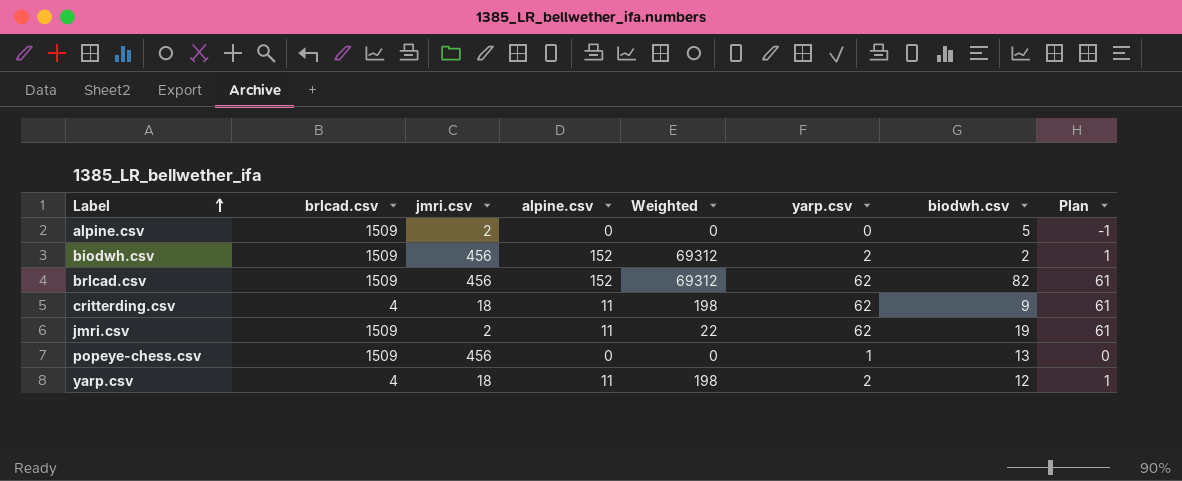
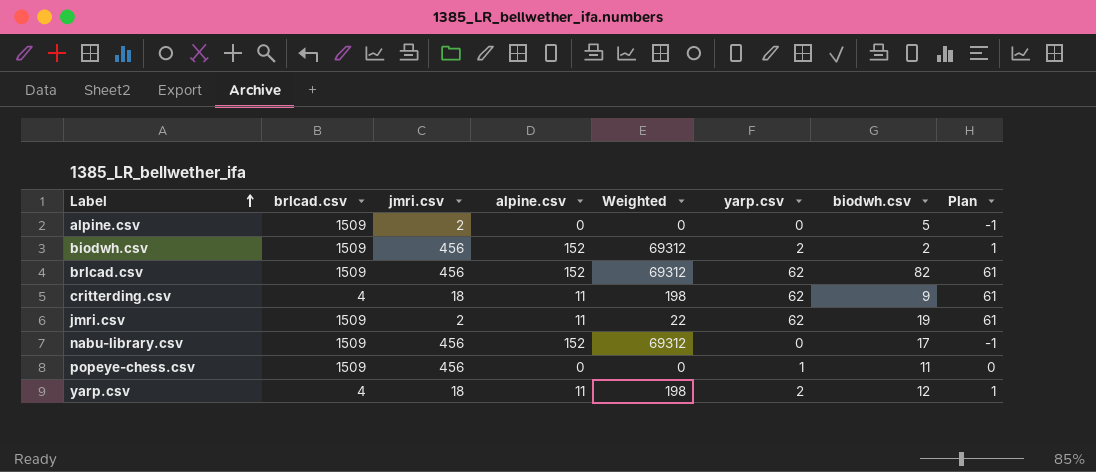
row nabu-library.csv: none -> 1509 | 456 | 152 | 69312 | 0 | 17 | -1
popeye-chess.csv | biodwh.csv: 13 -> 11

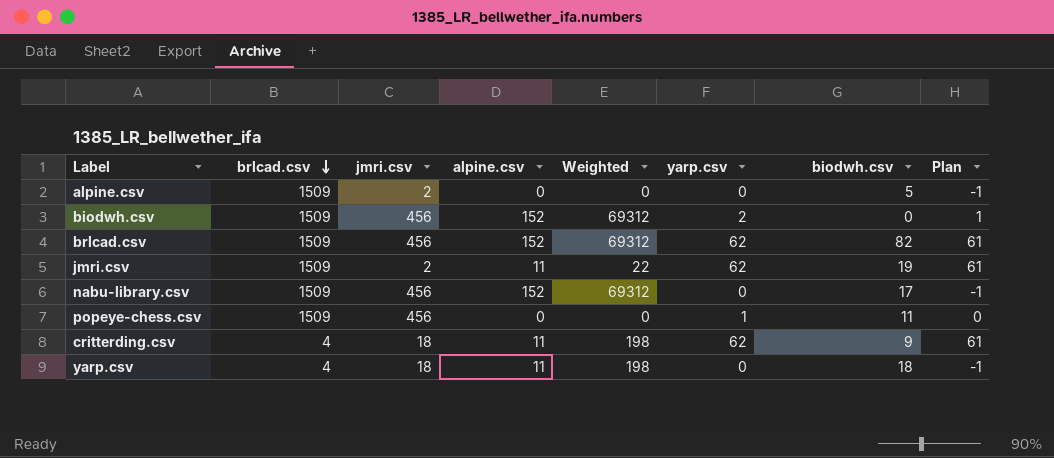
row order: Label ascending -> brlcad.csv descending
biodwh.csv | biodwh.csv: 2 -> 0
yarp.csv | yarp.csv: 2 -> 0
yarp.csv | biodwh.csv: 12 -> 18
yarp.csv | Plan: 1 -> -1

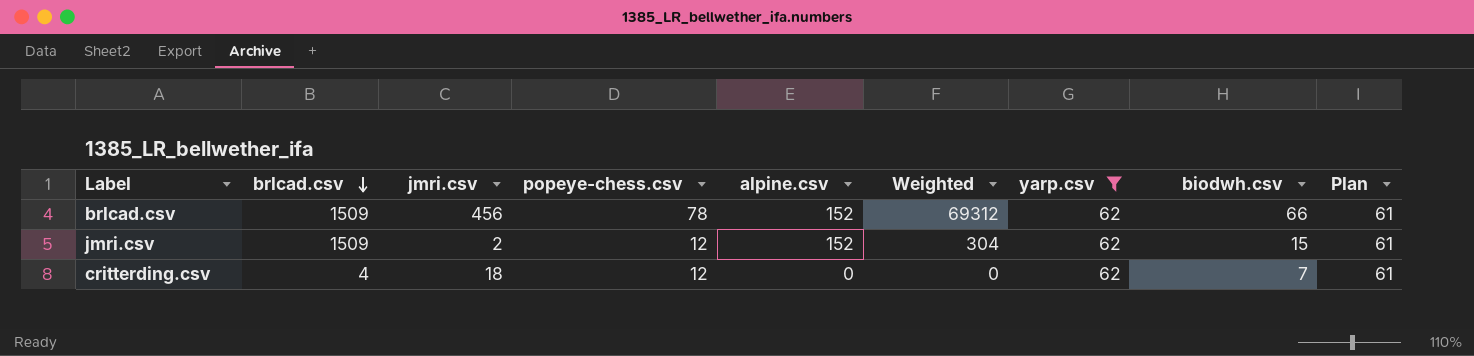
filter: none -> yarp.csv = 62
column popeye-chess.csv | position: none -> 4
brlcad.csv | biodwh.csv: 82 -> 66
jmri.csv | alpine.csv: 11 -> 152
jmri.csv | Weighted: 22 -> 304
jmri.csv | biodwh.csv: 19 -> 15
critterding.csv | alpine.csv: 11 -> 0
critterding.csv | Weighted: 198 -> 0
critterding.csv | biodwh.csv: 9 -> 7

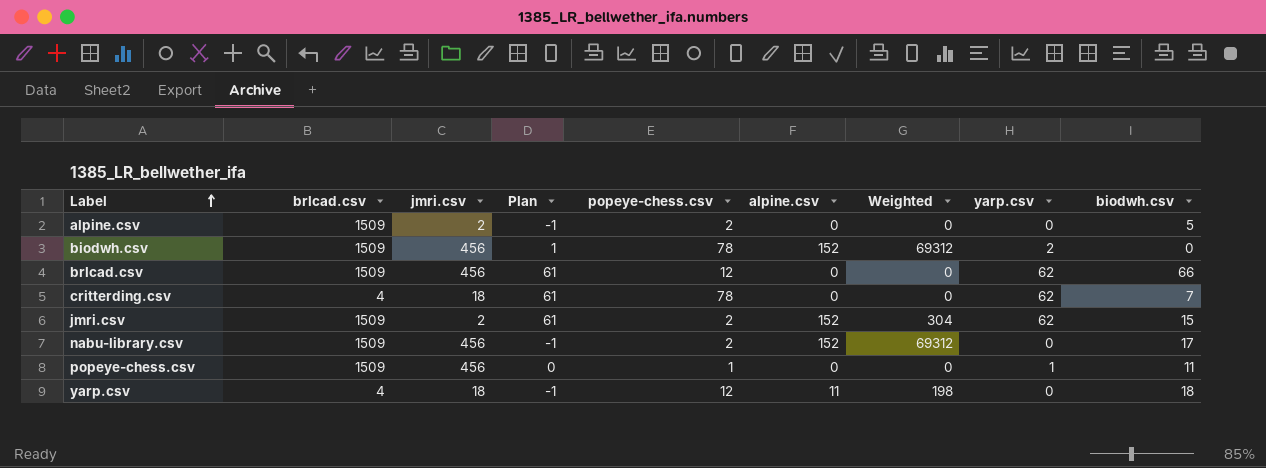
filter: yarp.csv = 62 -> none
row order: brlcad.csv descending -> Label ascending
column Plan | position: 9 -> 4
brlcad.csv | popeye-chess.csv: 78 -> 12
brlcad.csv | alpine.csv: 152 -> 0
brlcad.csv | Weighted: 69312 -> 0
critterding.csv | popeye-chess.csv: 12 -> 78
jmri.csv | popeye-chess.csv: 12 -> 2

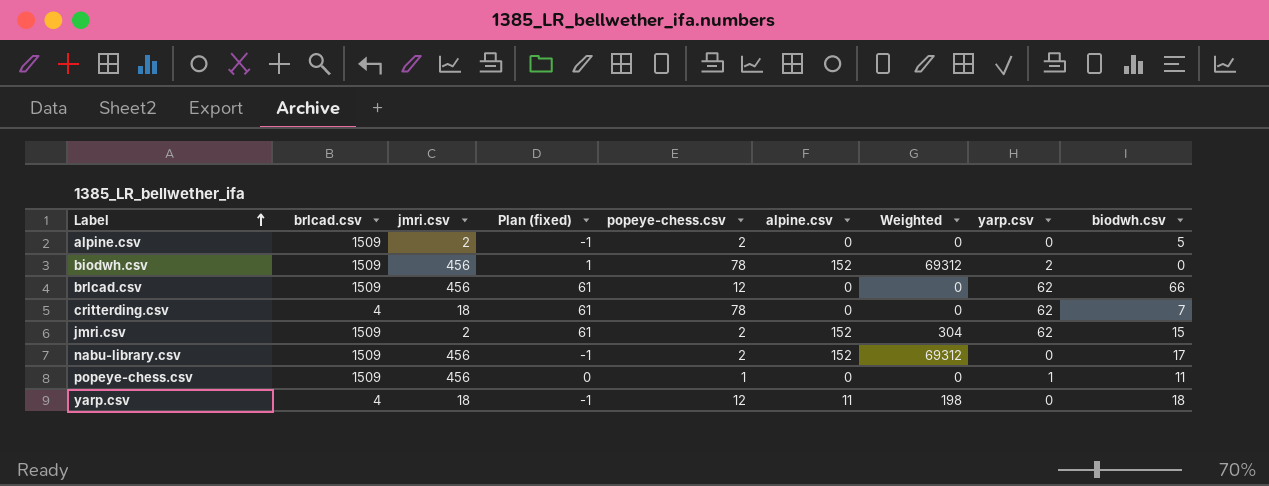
column name: Plan -> Plan (fixed)

